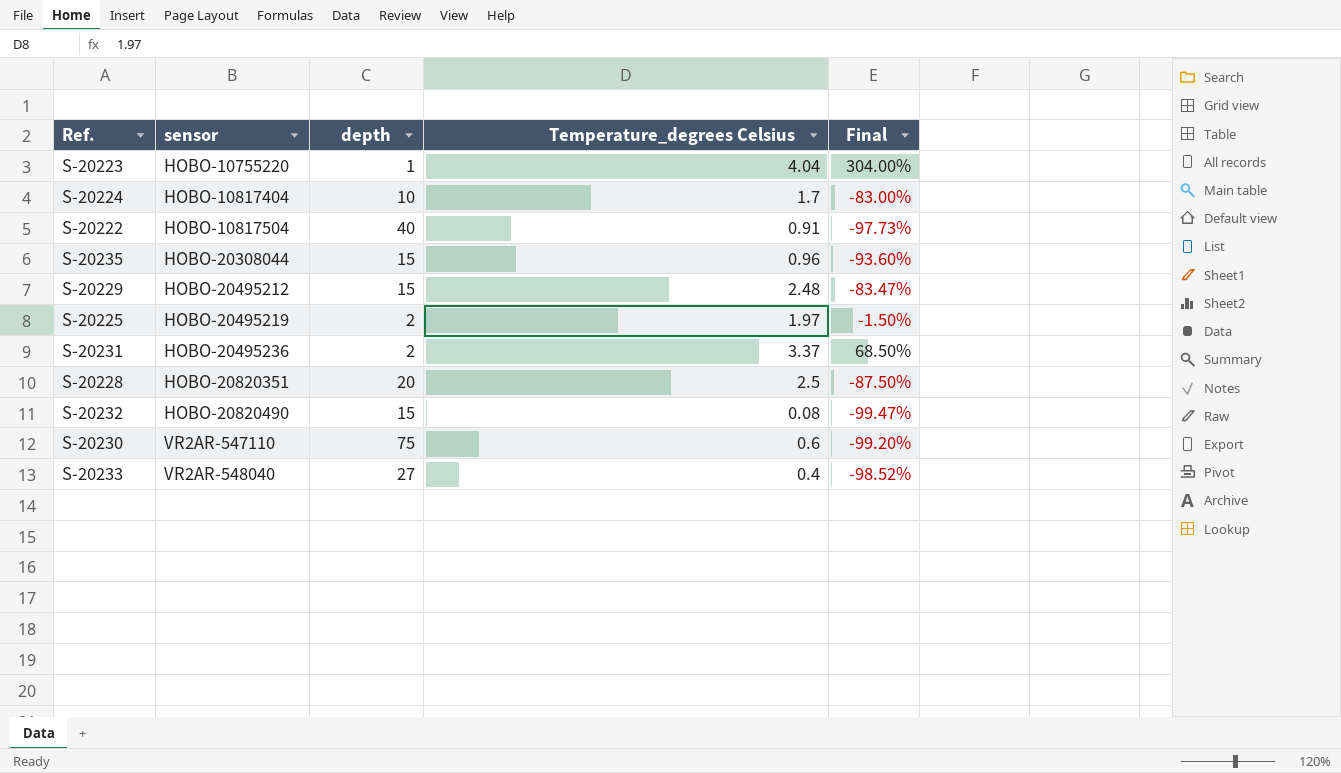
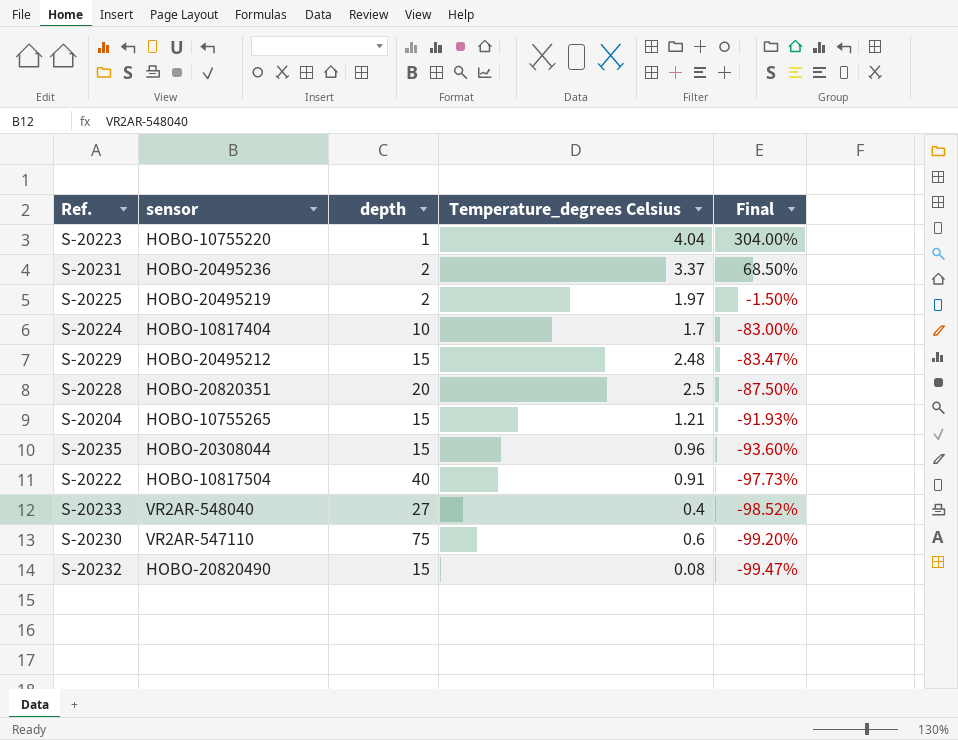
row order: sensor ascending -> Final descending
row S-20204: none -> HOBO-10755265 | 15 | 1.21 | -91.93%

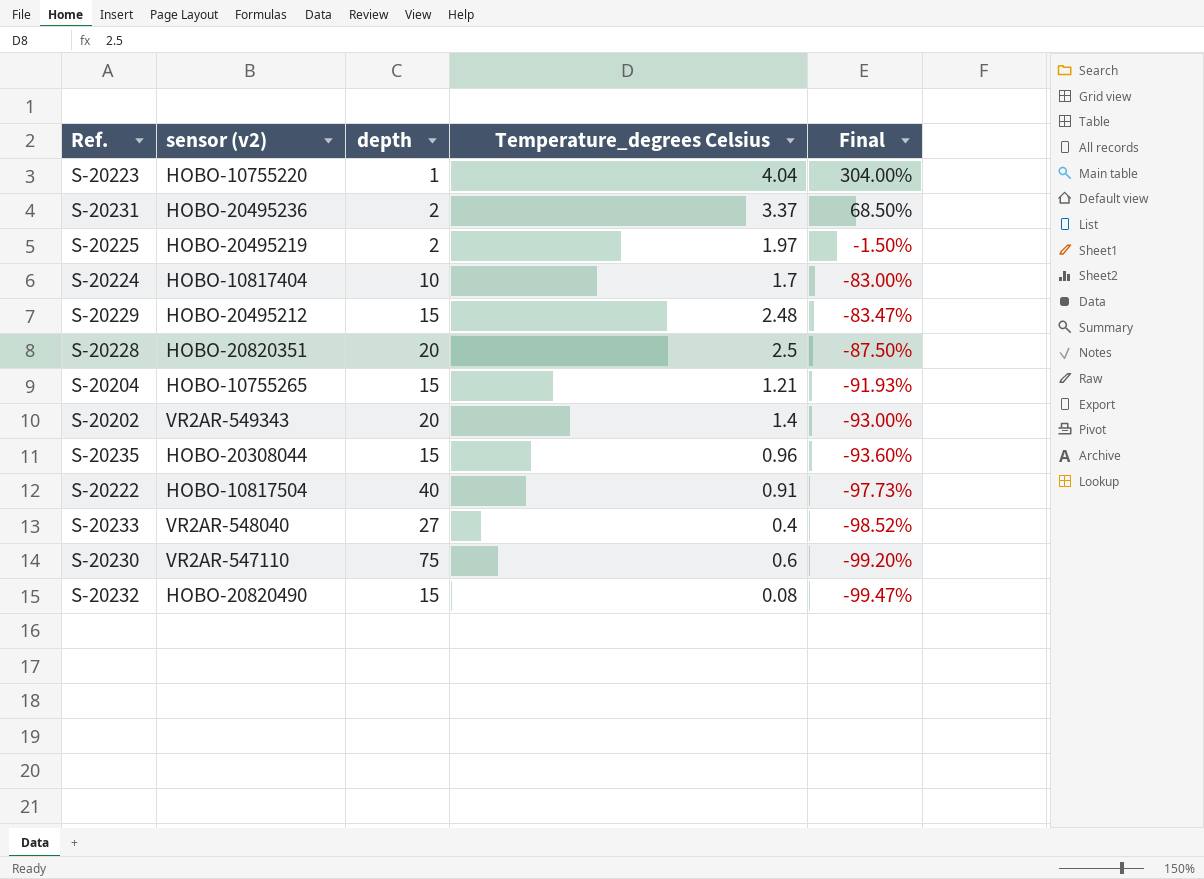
column name: sensor -> sensor (v2)
row S-20202: none -> VR2AR-549343 | 20 | 1.4 | -93.00%

